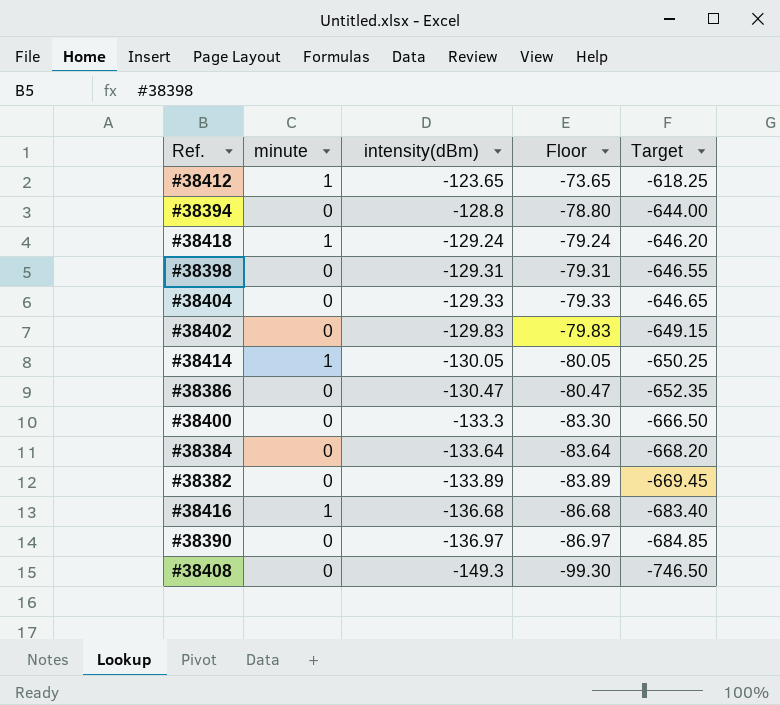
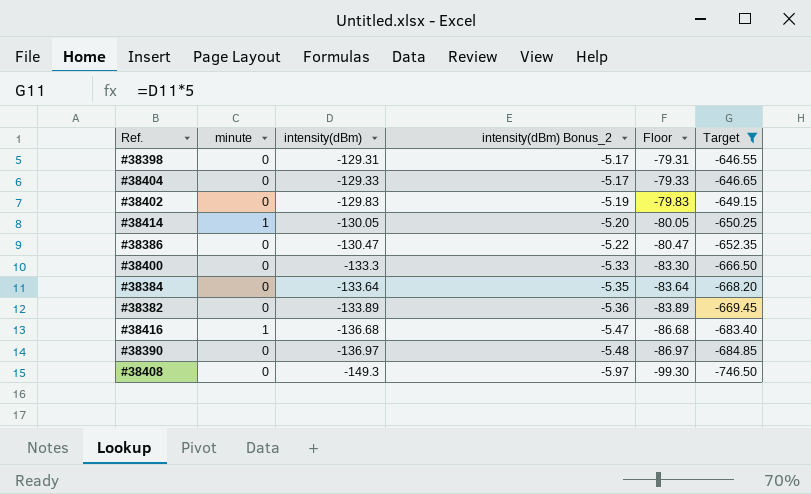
filter: none -> Target <= -646.55
column intensity(dBm) Bonus_2 | formula: none -> [intensity(dBm)] * 0.04

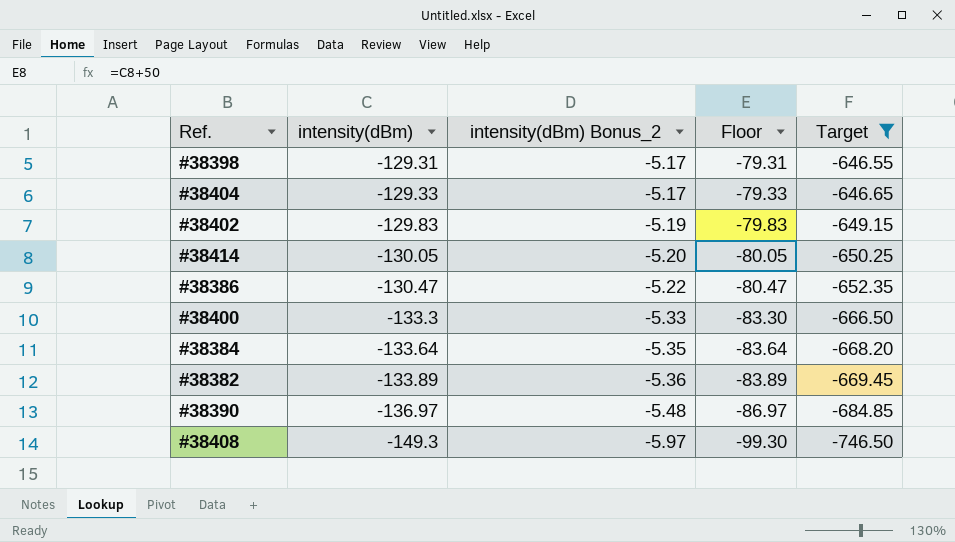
column minute | position: 2 -> none
row #38416: 1 | -136.68 | -5.47 | -86.68 | -683.40 -> none

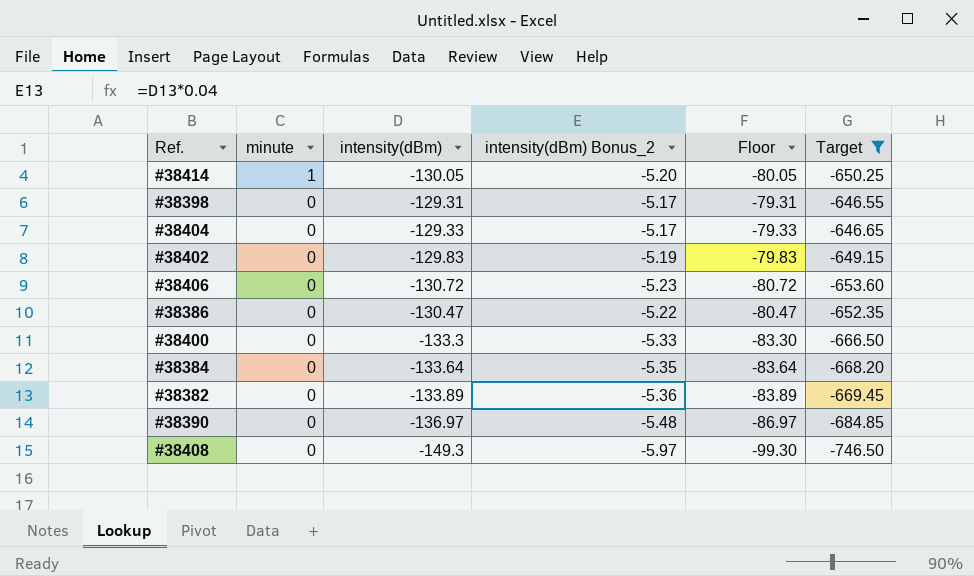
row order: intensity(dBm) descending -> minute descending
column minute | position: none -> 2
row #38406: none -> 0 | -130.72 | -5.23 | -80.72 | -653.60

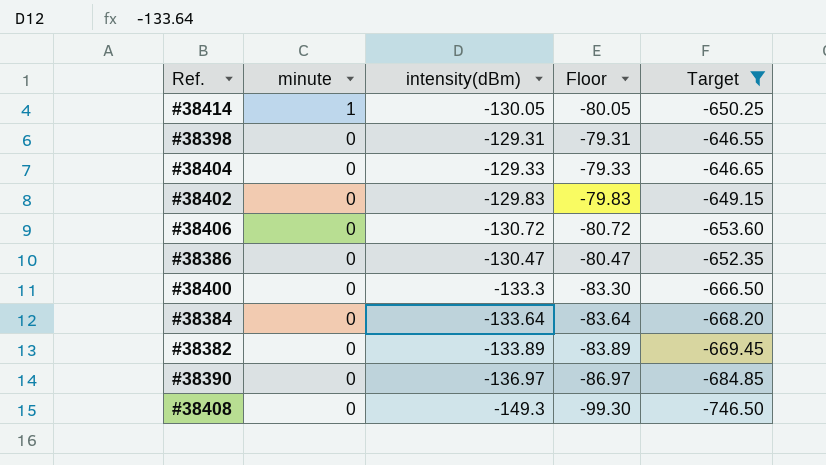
column intensity(dBm) Bonus_2 | formula: [intensity(dBm)] * 0.04 -> none

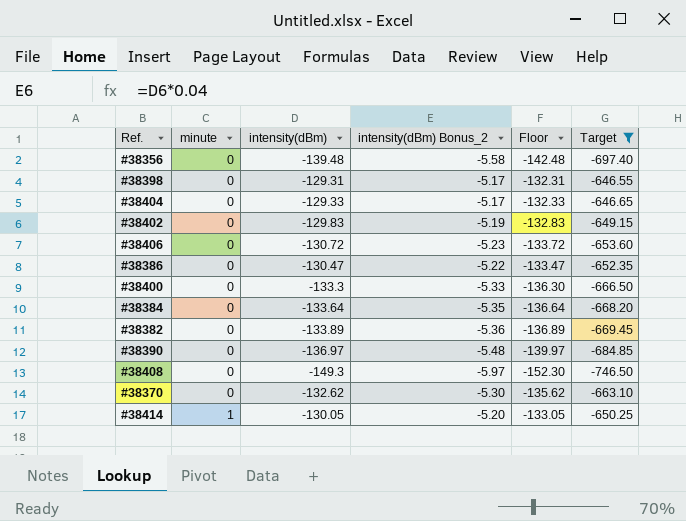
row order: minute descending -> minute ascending
column intensity(dBm) Bonus_2 | formula: none -> [intensity(dBm)] * 0.04
column Floor | formula: [intensity(dBm)] + 50 -> [intensity(dBm)] - 3
row #38356: none -> 0 | -139.48 | -5.58 | -142.48 | -697.40
row #38370: none -> 0 | -132.62 | -5.30 | -135.62 | -663.10

